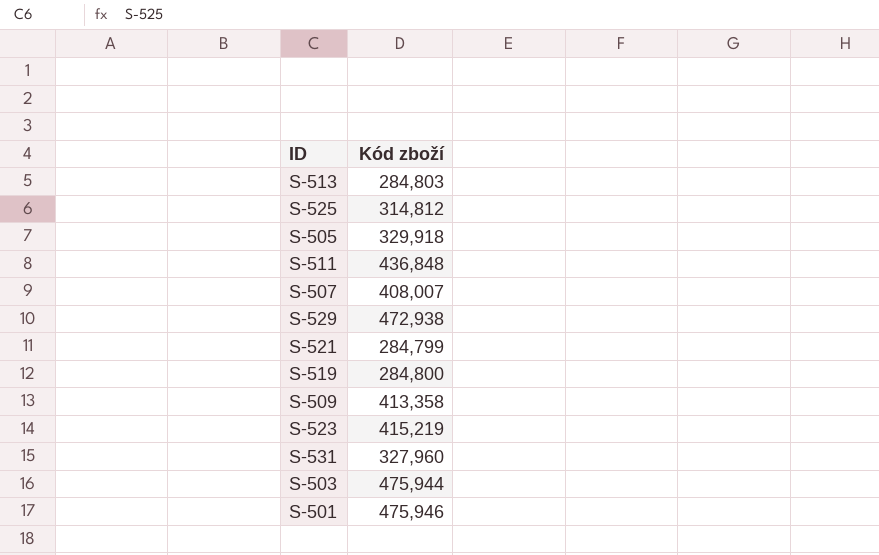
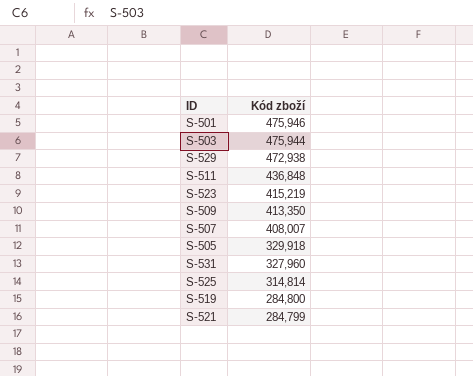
row order: none -> Kód zboží descending
row S-513: 284,803 -> none
S-509 | Kód zboží: 413,358 -> 413,350
S-525 | Kód zboží: 314,812 -> 314,814

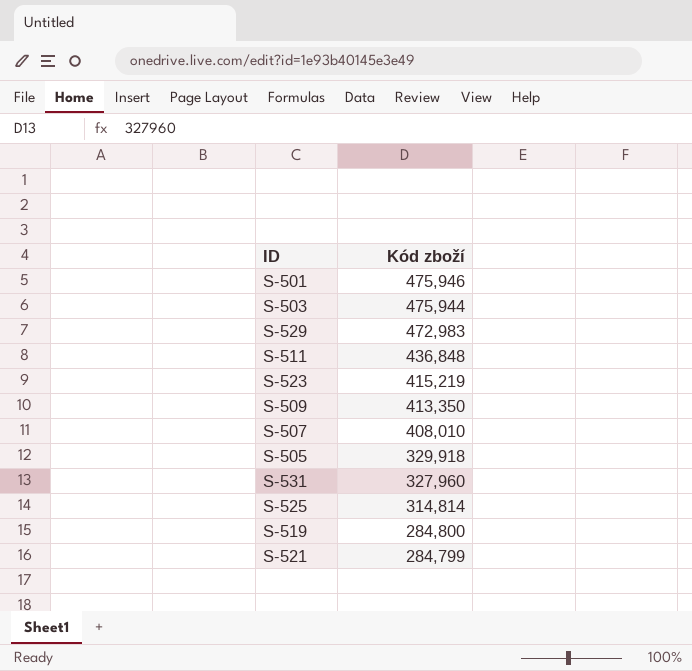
S-529 | Kód zboží: 472,938 -> 472,983
S-507 | Kód zboží: 408,007 -> 408,010

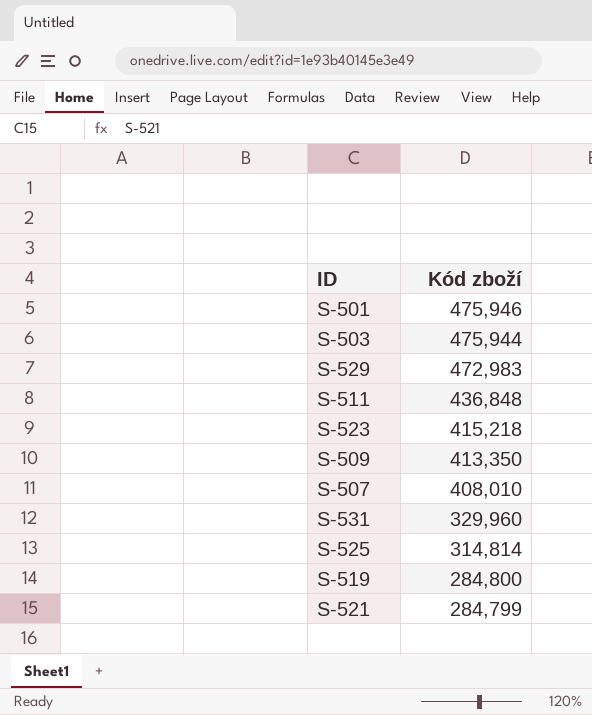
row S-505: 329,918 -> none
S-523 | Kód zboží: 415,219 -> 415,218
S-531 | Kód zboží: 327,960 -> 329,960

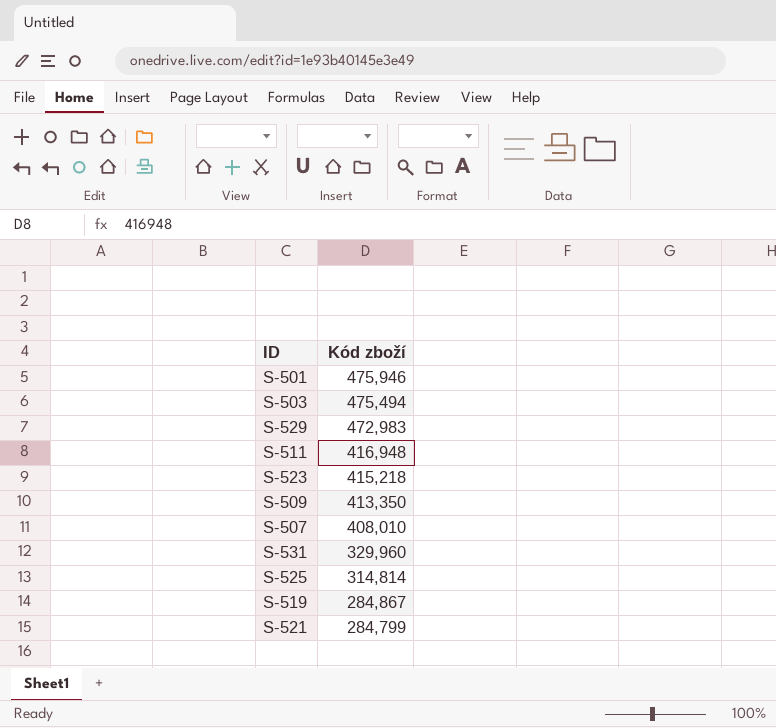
S-503 | Kód zboží: 475,944 -> 475,494
S-511 | Kód zboží: 436,848 -> 416,948
S-519 | Kód zboží: 284,800 -> 284,867

